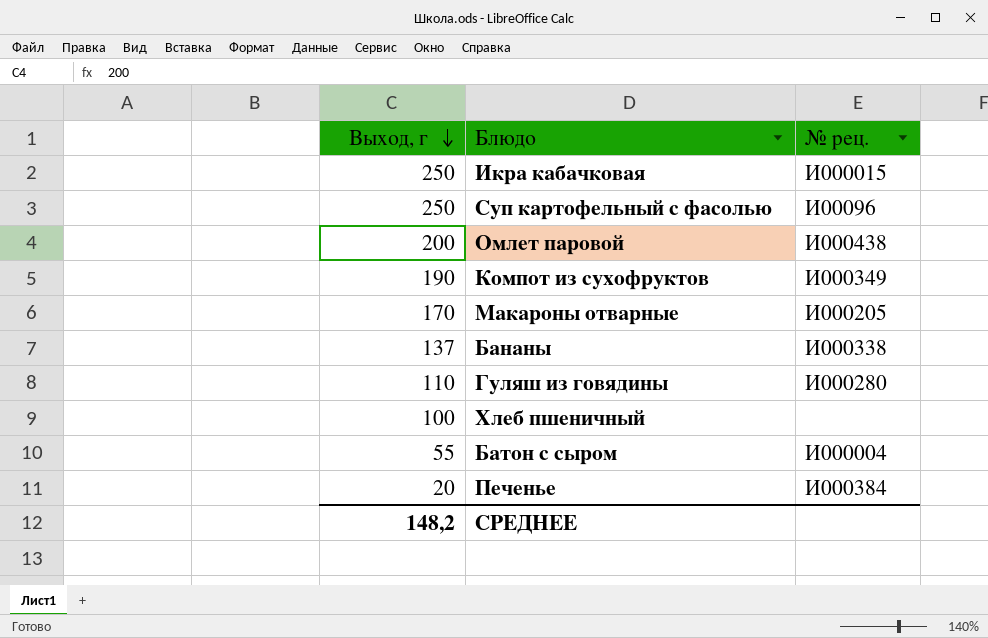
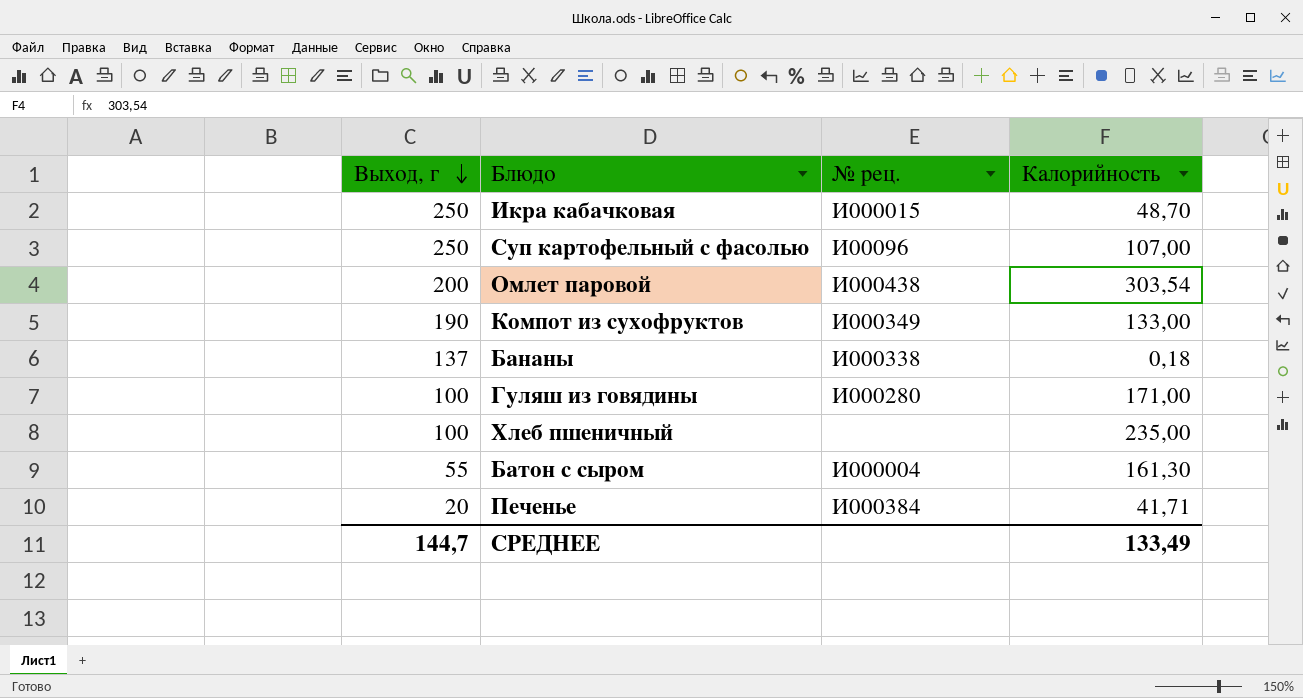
column Калорийность | position: none -> 4
row Макароны отварные: 170 | И000205 -> none
Гуляш из говядины | Выход, г: 110 -> 100
СРЕДНЕЕ | Выход, г: 148,2 -> 144,7

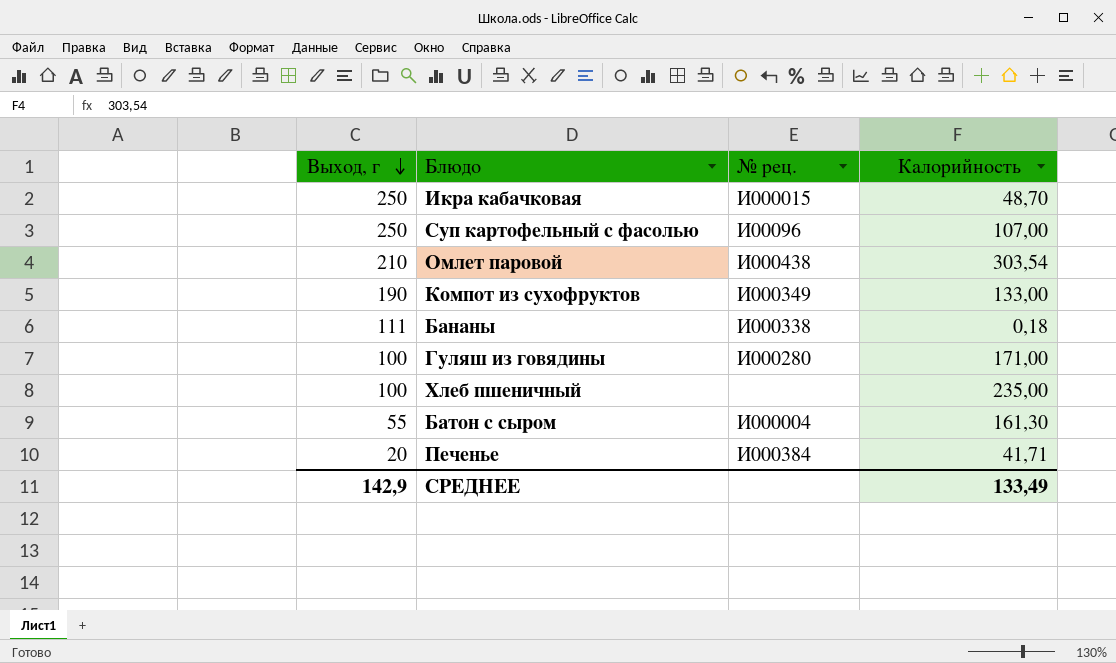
Омлет паровой | Выход, г: 200 -> 210
Бананы | Выход, г: 137 -> 111
СРЕДНЕЕ | Выход, г: 144,7 -> 142,9

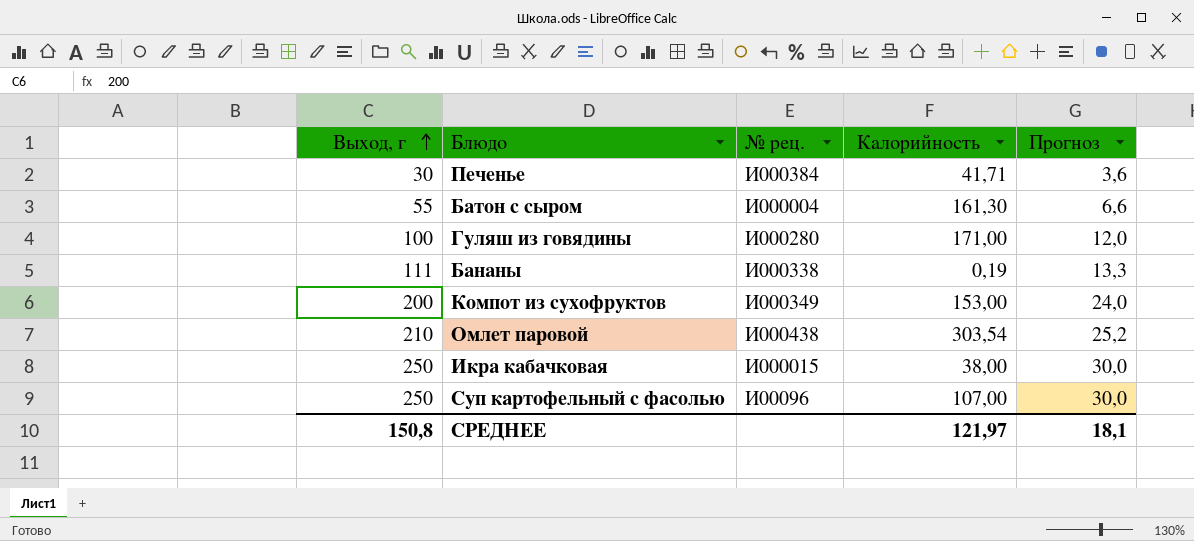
row order: Выход, г descending -> Выход, г ascending
column Прогноз | formula: none -> [Выход, г] * 0,12
row Хлеб пшеничный: 100 | none | 235,00 -> none
Печенье | Выход, г: 20 -> 30
Бананы | Калорийность: 0,18 -> 0,19
Компот из сухофруктов | Выход, г: 190 -> 200
Компот из сухофруктов | Калорийность: 133,00 -> 153,00
Икра кабачковая | Калорийность: 48,70 -> 38,00
СРЕДНЕЕ | Выход, г: 142,9 -> 150,8
СРЕДНЕЕ | Калорийность: 133,49 -> 121,97

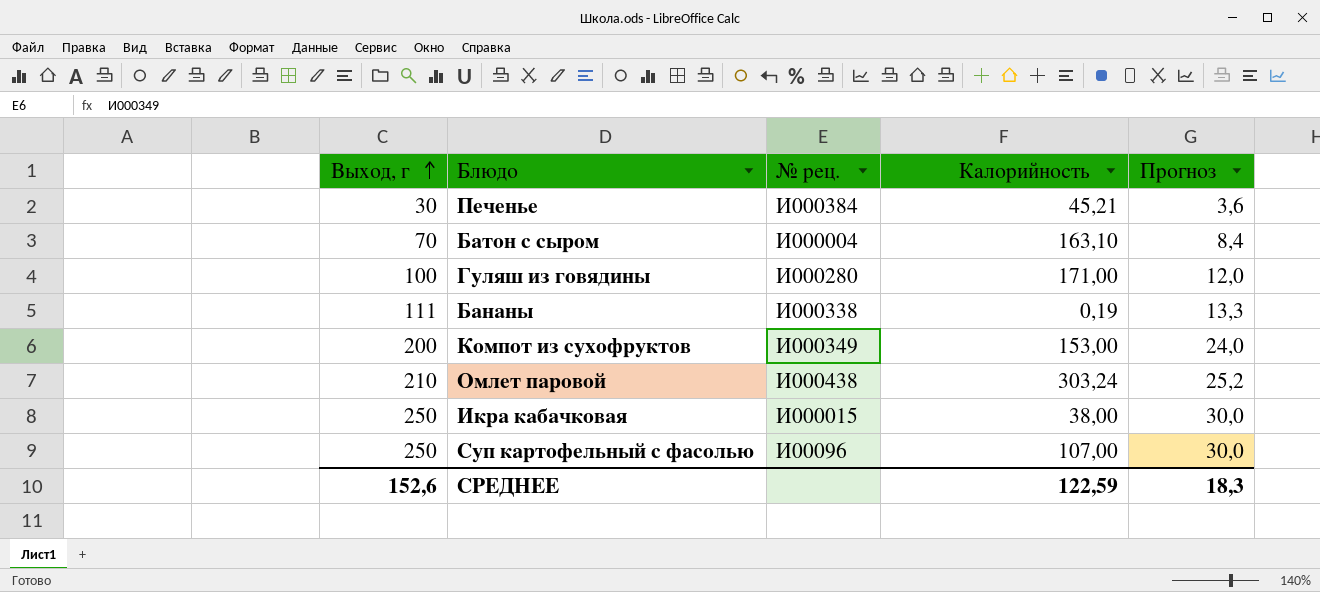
Печенье | Калорийность: 41,71 -> 45,21
Батон с сыром | Выход, г: 55 -> 70
Батон с сыром | Калорийность: 161,30 -> 163,10
Батон с сыром | Прогноз: 6,6 -> 8,4
Омлет паровой | Калорийность: 303,54 -> 303,24
СРЕДНЕЕ | Выход, г: 150,8 -> 152,6
СРЕДНЕЕ | Калорийность: 121,97 -> 122,59
СРЕДНЕЕ | Прогноз: 18,1 -> 18,3

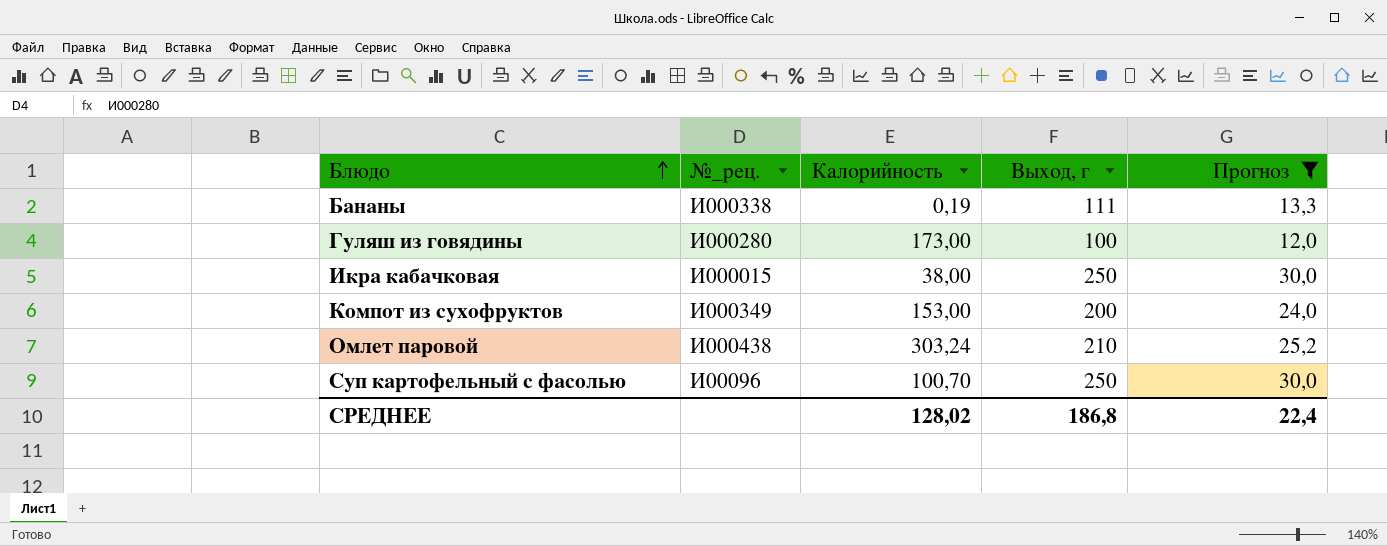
filter: none -> Прогноз >= 12,0
row order: Выход, г ascending -> Блюдо ascending
column name: № рец. -> №_рец.
column Выход, г | position: 1 -> 4
Гуляш из говядины | Калорийность: 171,00 -> 173,00
Суп картофельный с фасолью | Калорийность: 107,00 -> 100,70
СРЕДНЕЕ | Калорийность: 122,59 -> 128,02
СРЕДНЕЕ | Выход, г: 152,6 -> 186,8
СРЕДНЕЕ | Прогноз: 18,3 -> 22,4

